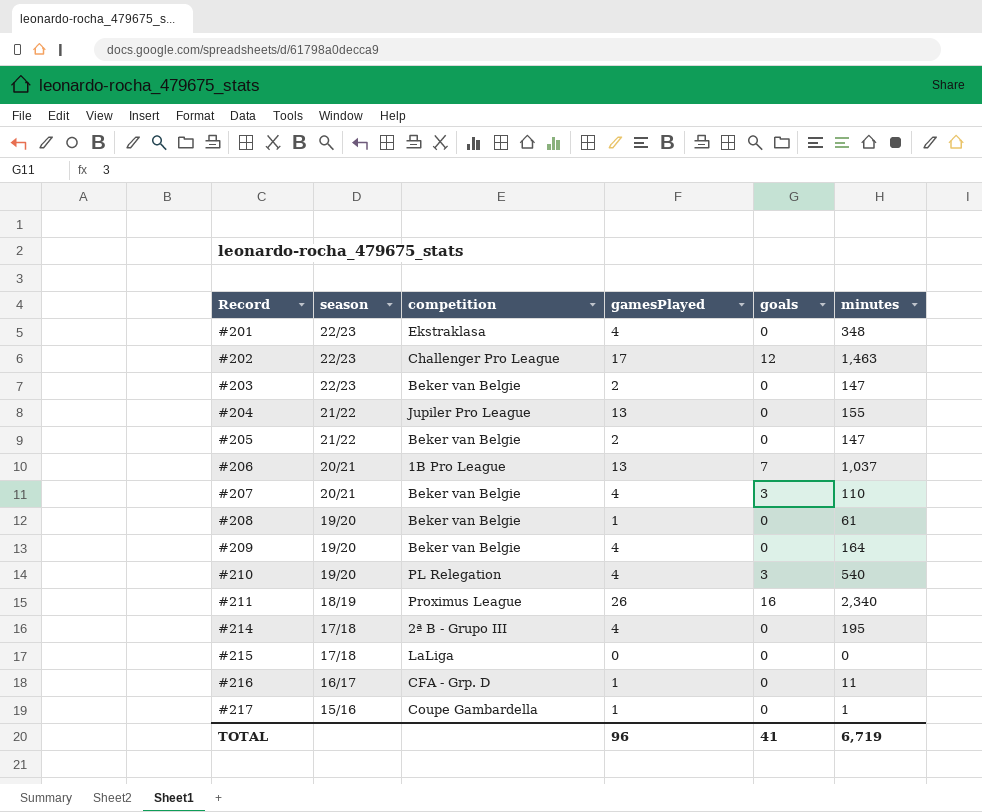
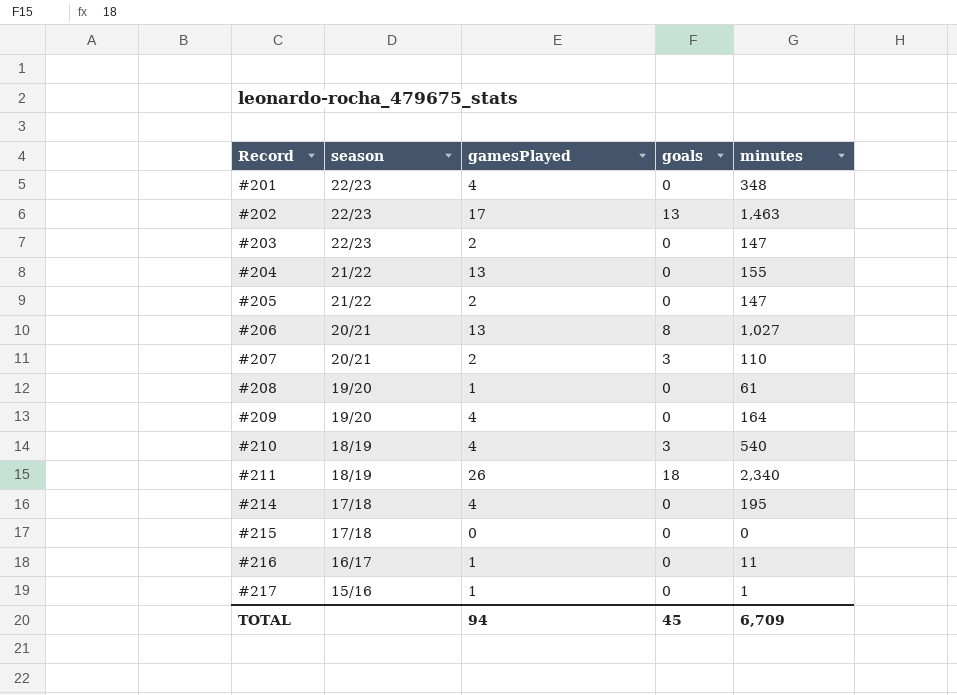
column competition | position: 3 -> none
#202 | goals: 12 -> 13
#206 | goals: 7 -> 8
#206 | minutes: 1,037 -> 1,027
#207 | gamesPlayed: 4 -> 2
#210 | season: 19/20 -> 18/19
#211 | goals: 16 -> 18
TOTAL | gamesPlayed: 96 -> 94
TOTAL | goals: 41 -> 45
TOTAL | minutes: 6,719 -> 6,709

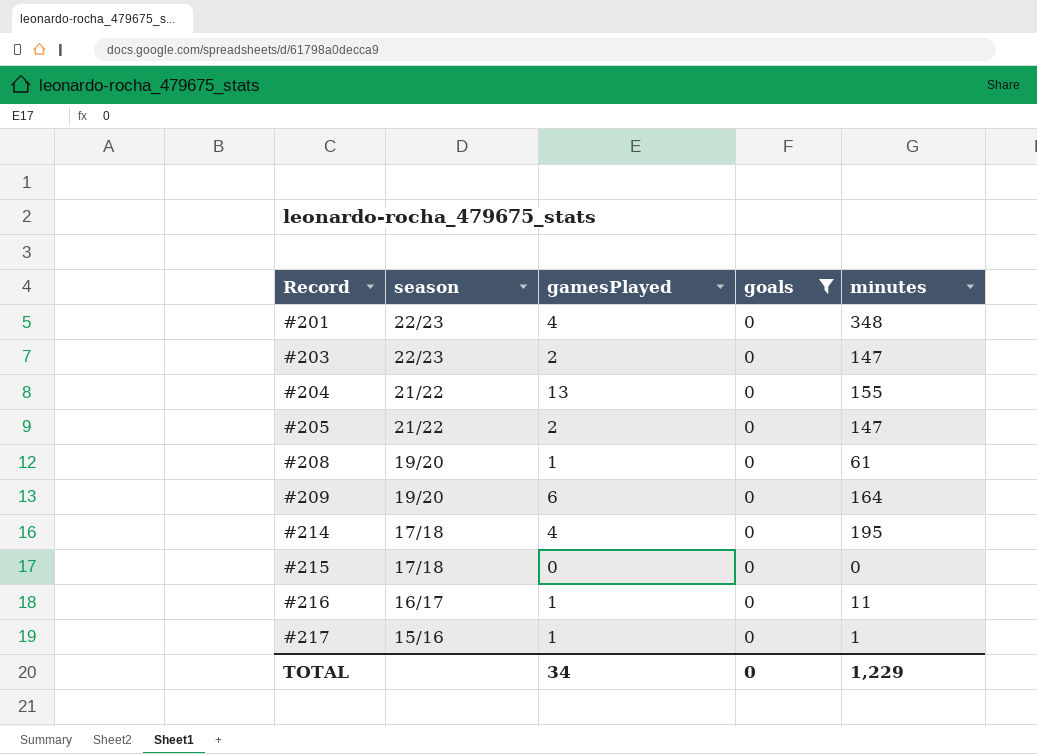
filter: none -> goals = 0
#209 | gamesPlayed: 4 -> 6
TOTAL | gamesPlayed: 94 -> 34
TOTAL | goals: 45 -> 0
TOTAL | minutes: 6,709 -> 1,229

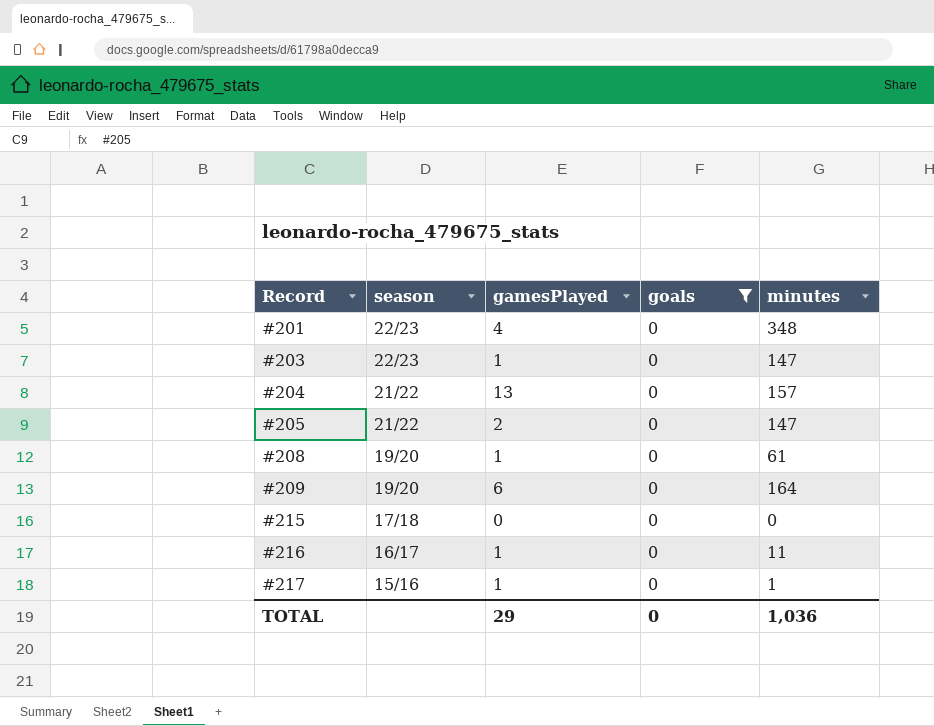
row #214: 17/18 | 4 | 0 | 195 -> none
#203 | gamesPlayed: 2 -> 1
#204 | minutes: 155 -> 157
TOTAL | gamesPlayed: 34 -> 29
TOTAL | minutes: 1,229 -> 1,036

